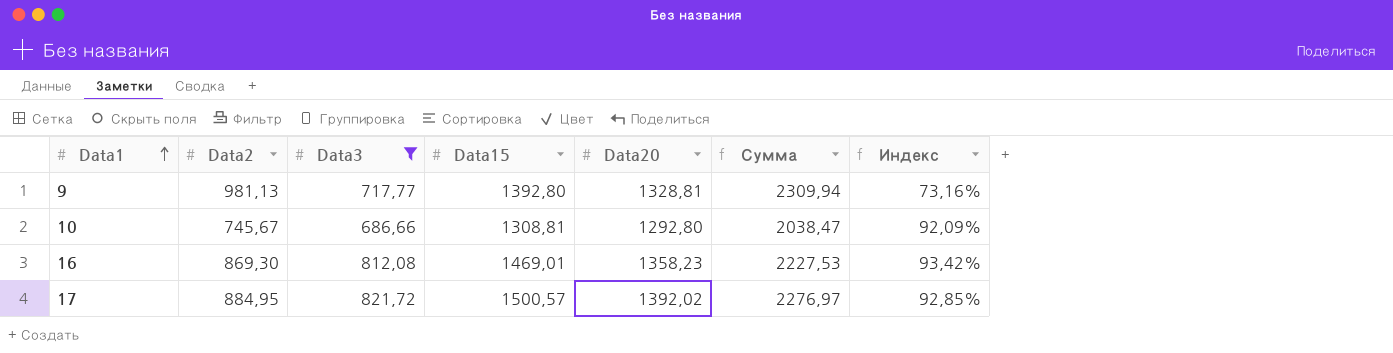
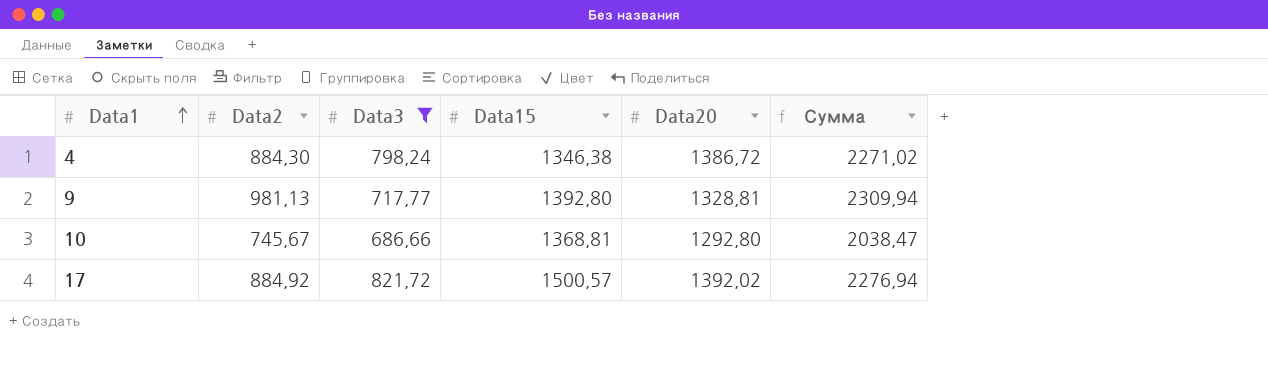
column Индекс | formula: [Data3] / [Data2] -> none
row 16: 869,30 | 812,08 | 1469,01 | 1358,23 | 2227,53 | 93,42% -> none
row 4: none -> 884,30 | 798,24 | 1346,38 | 1386,72 | 2271,02
10 | Data15: 1308,81 -> 1368,81
17 | Data2: 884,95 -> 884,92
17 | Сумма: 2276,97 -> 2276,94

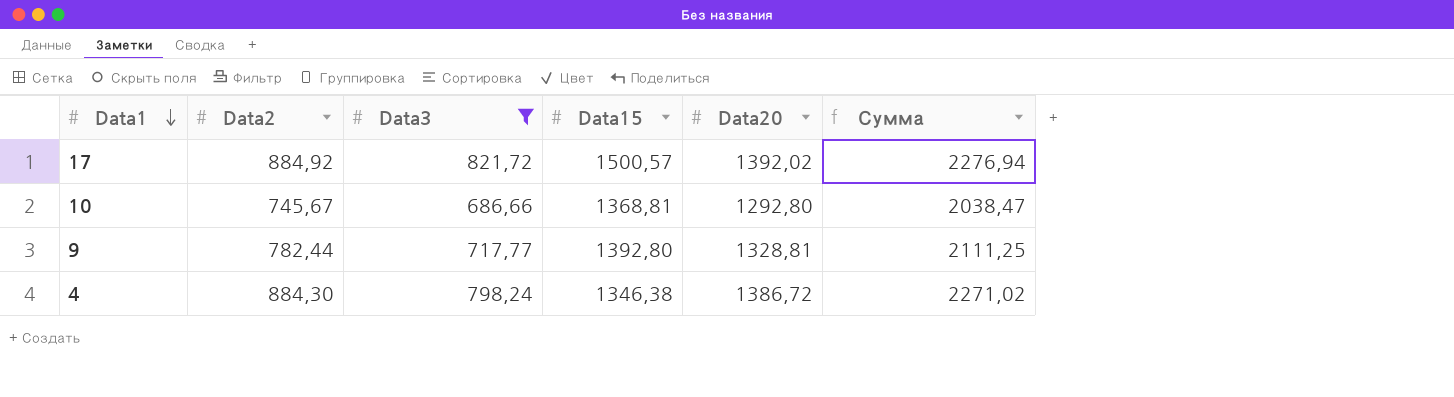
row order: Data1 ascending -> Data1 descending
9 | Data2: 981,13 -> 782,44
9 | Сумма: 2309,94 -> 2111,25

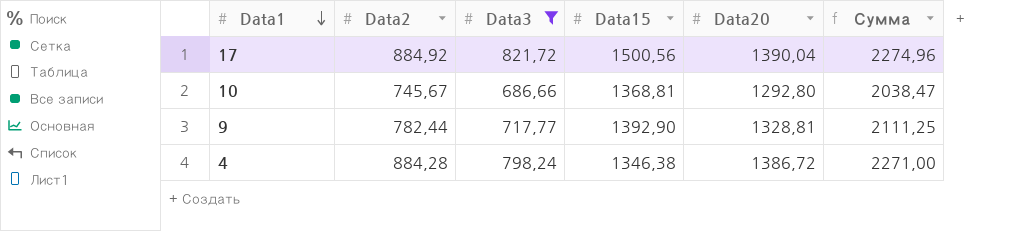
17 | Data15: 1500,57 -> 1500,56
17 | Data20: 1392,02 -> 1390,04
17 | Сумма: 2276,94 -> 2274,96
9 | Data15: 1392,80 -> 1392,90
4 | Data2: 884,30 -> 884,28
4 | Сумма: 2271,02 -> 2271,00

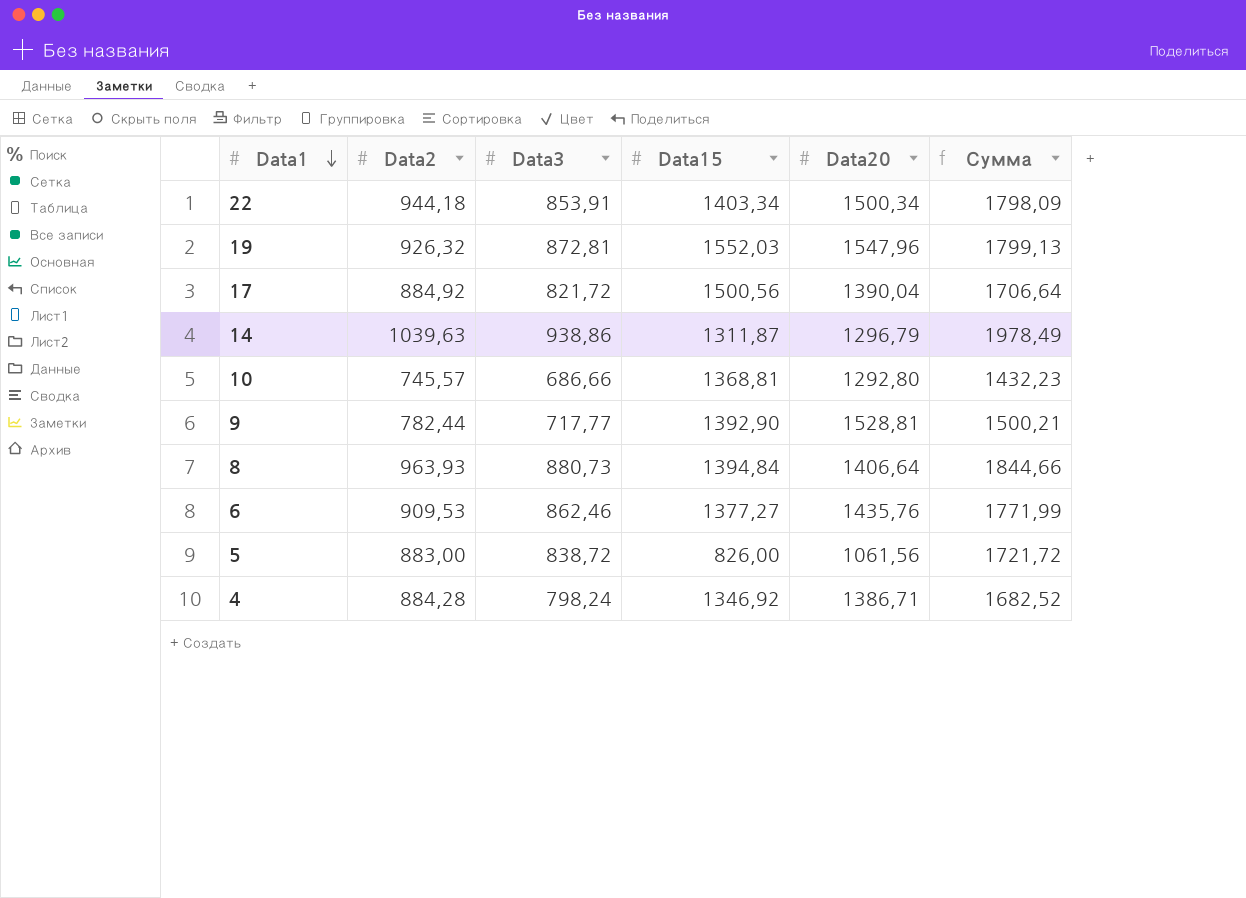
filter: Data3 <= 821,72 -> none
column Сумма | formula: [Data2] + [Data20] -> [Data2] + [Data3]
10 | Data2: 745,67 -> 745,57
9 | Data20: 1328,81 -> 1528,81
4 | Data15: 1346,38 -> 1346,92
4 | Data20: 1386,72 -> 1386,71

